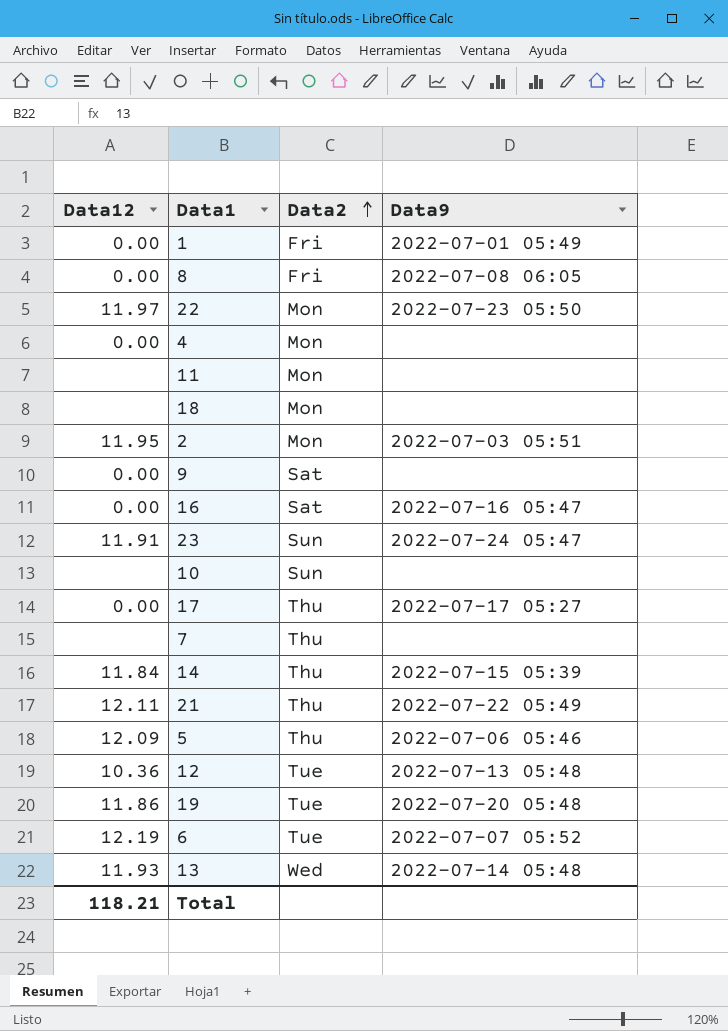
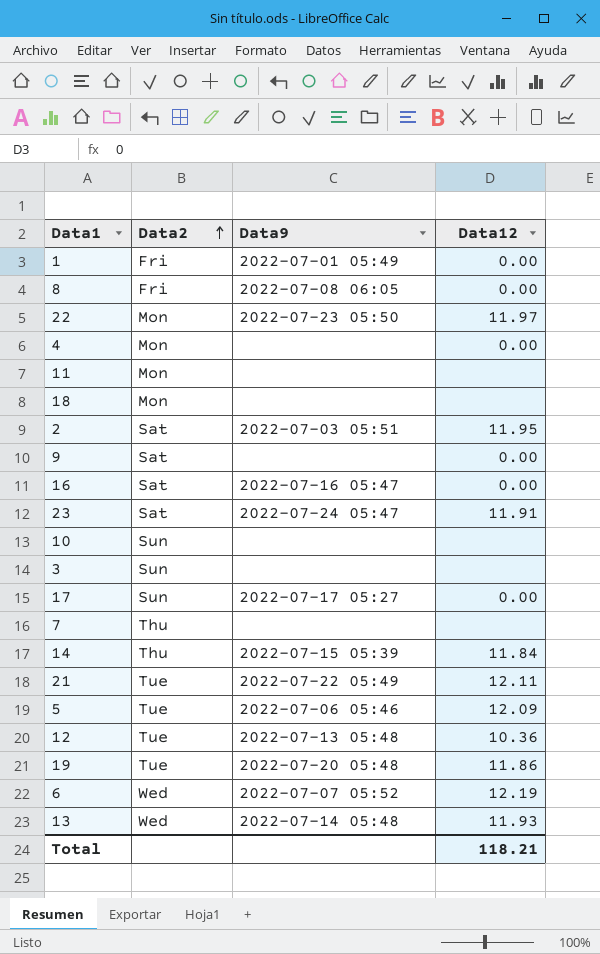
column Data12 | position: 1 -> 4
2 | Data2: Mon -> Sat
23 | Data2: Sun -> Sat
row 3: none -> Sun | none | none
17 | Data2: Thu -> Sun
21 | Data2: Thu -> Tue
5 | Data2: Thu -> Tue
6 | Data2: Tue -> Wed

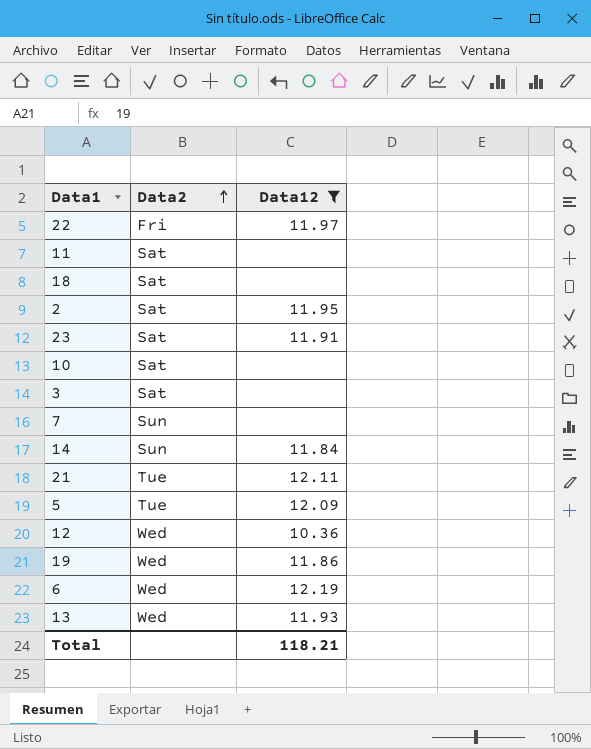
filter: none -> Data12 != 0.00
column Data9 | position: 3 -> none
22 | Data2: Mon -> Fri
11 | Data2: Mon -> Sat
18 | Data2: Mon -> Sat
10 | Data2: Sun -> Sat
3 | Data2: Sun -> Sat
7 | Data2: Thu -> Sun
14 | Data2: Thu -> Sun
12 | Data2: Tue -> Wed
19 | Data2: Tue -> Wed

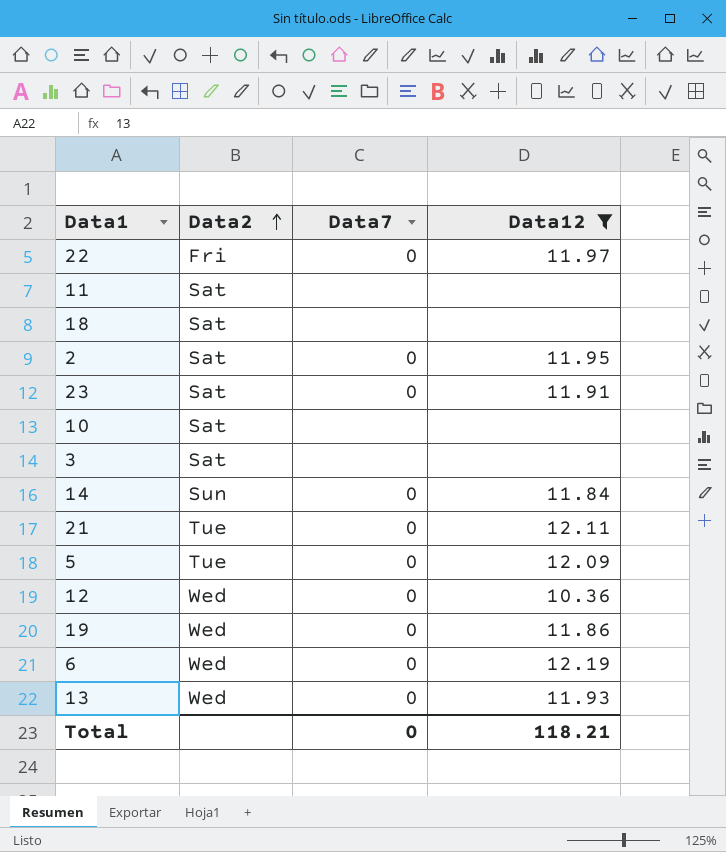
column Data7 | position: none -> 3
row 7: Sun | none -> none

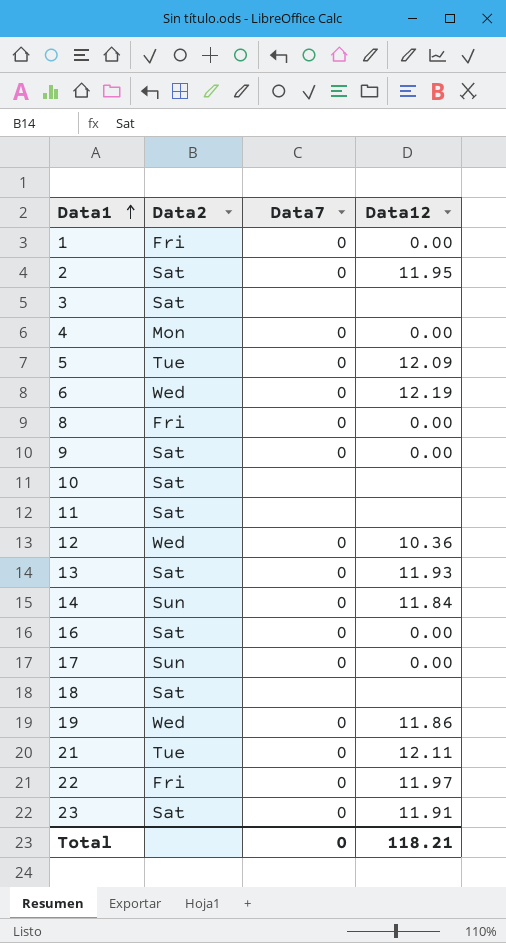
filter: Data12 != 0.00 -> none
row order: Data2 ascending -> Data1 ascending
13 | Data2: Wed -> Sat

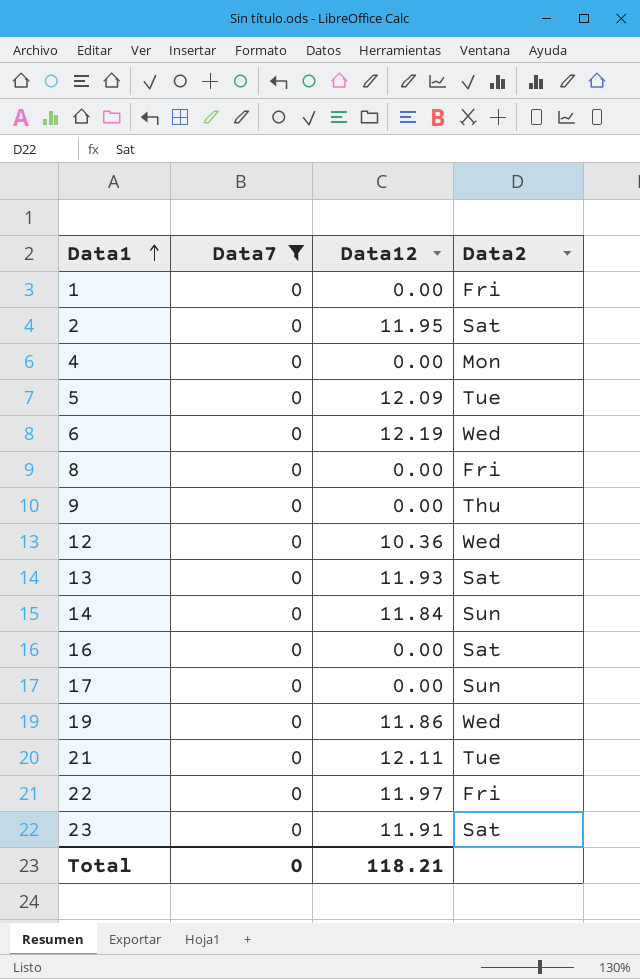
filter: none -> Data7 = 0
column Data2 | position: 2 -> 4
9 | Data2: Sat -> Thu

